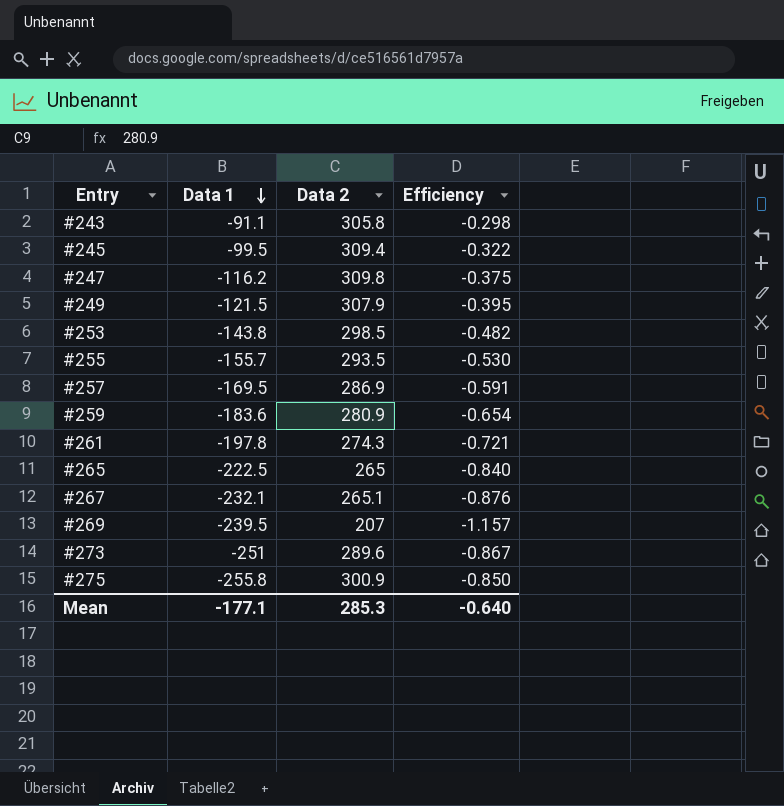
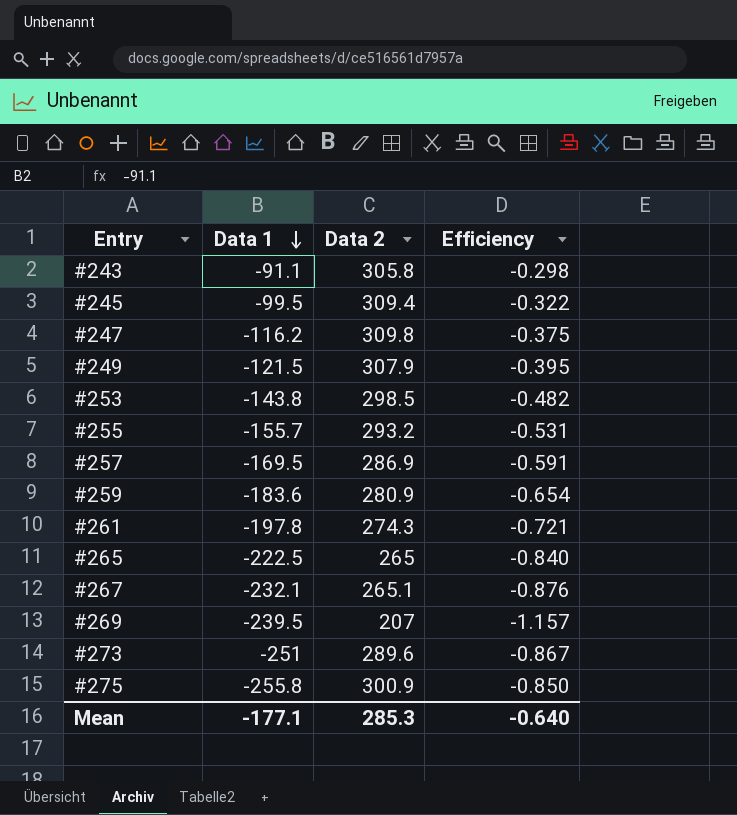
#255 | Data 2: 293.5 -> 293.2
#255 | Efficiency: -0.530 -> -0.531

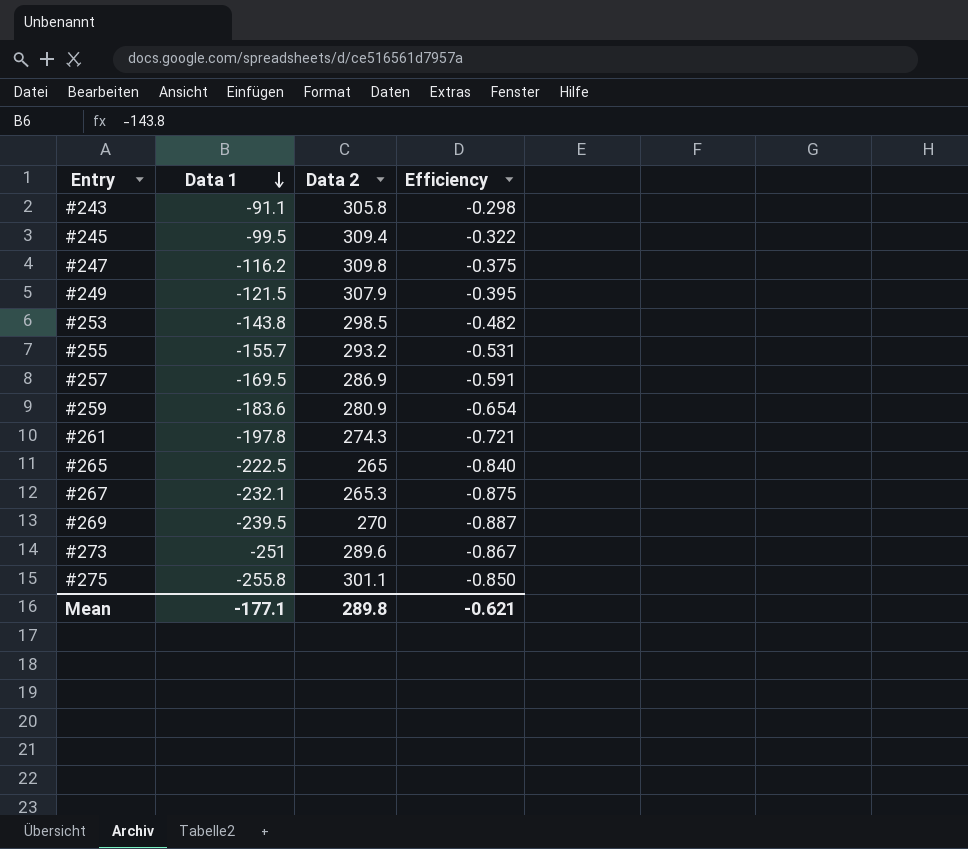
#267 | Data 2: 265.1 -> 265.3
#267 | Efficiency: -0.876 -> -0.875
#269 | Data 2: 207 -> 270
#269 | Efficiency: -1.157 -> -0.887
#275 | Data 2: 300.9 -> 301.1
Mean | Data 2: 285.3 -> 289.8
Mean | Efficiency: -0.640 -> -0.621

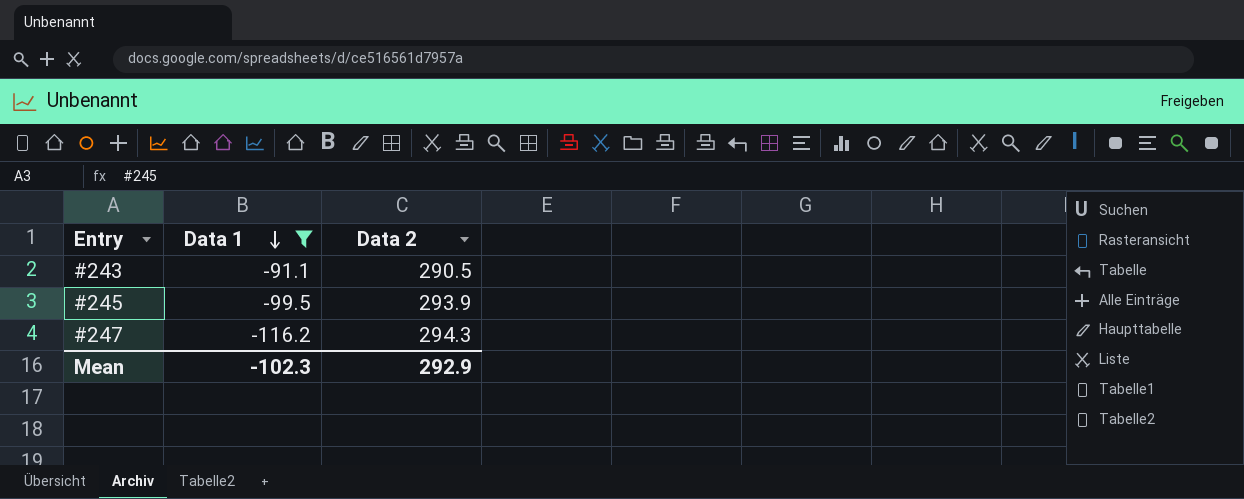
filter: none -> Data 1 >= -116.2
column Efficiency | formula: [Data 1] / [Data 2] -> none
#243 | Data 2: 305.8 -> 290.5
#245 | Data 2: 309.4 -> 293.9
#247 | Data 2: 309.8 -> 294.3
Mean | Data 1: -177.1 -> -102.3
Mean | Data 2: 289.8 -> 292.9

